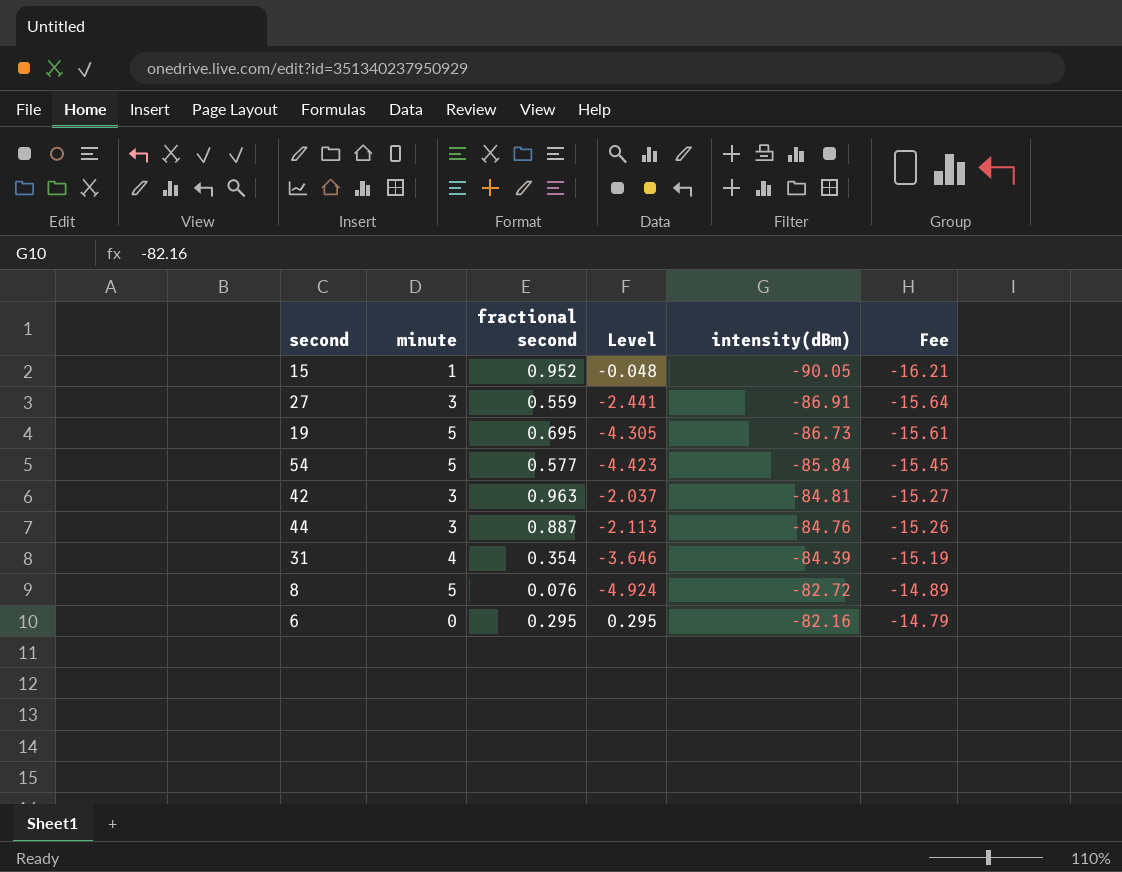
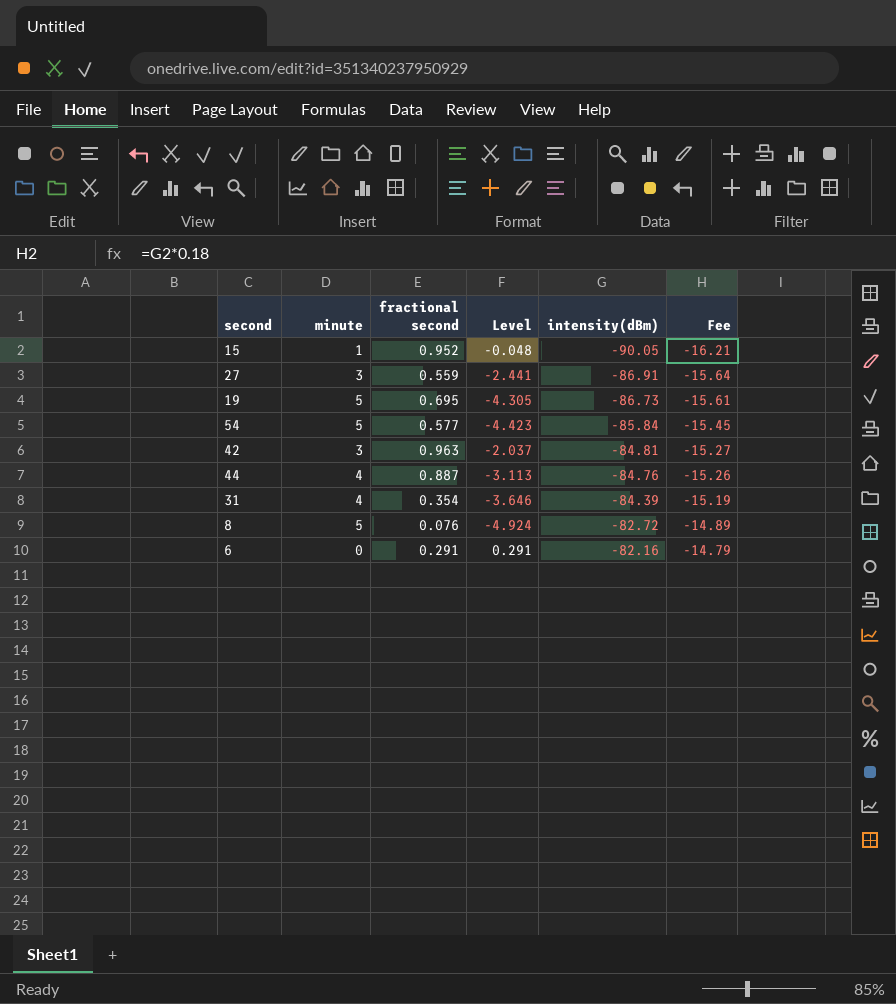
44 | minute: 3 -> 4
44 | Level: -2.113 -> -3.113
6 | fractional second: 0.295 -> 0.291
6 | Level: 0.295 -> 0.291

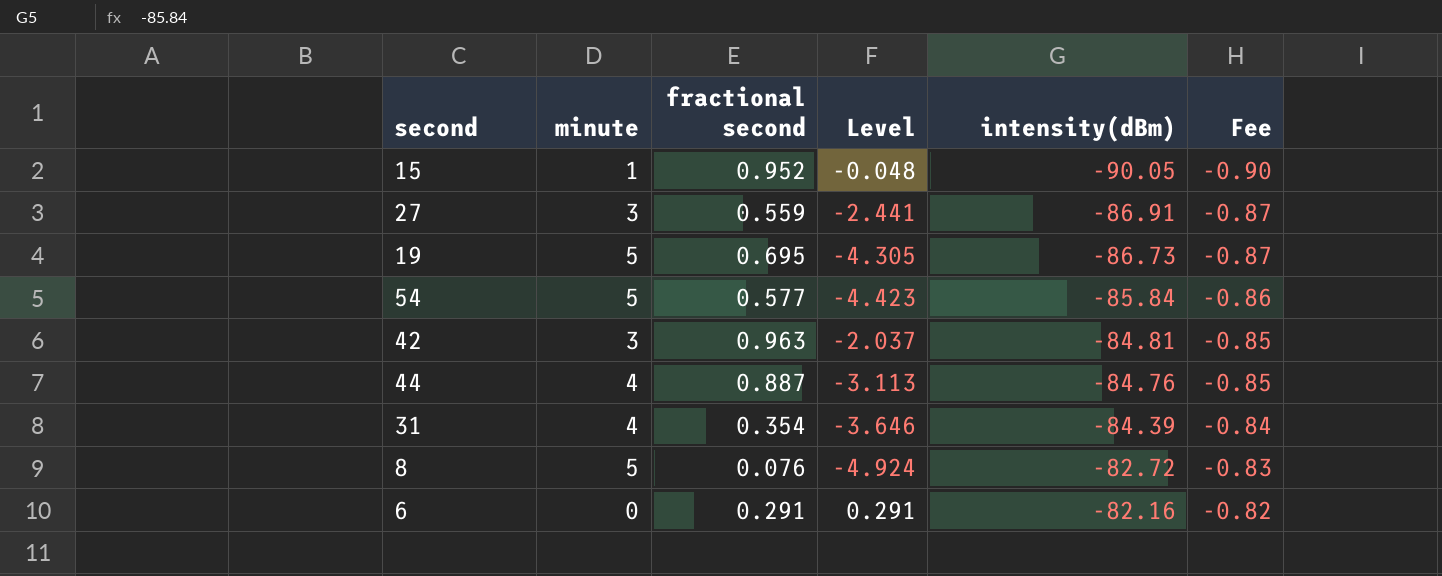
column Fee | formula: [intensity(dBm)] * 0.18 -> [intensity(dBm)] * 0.01

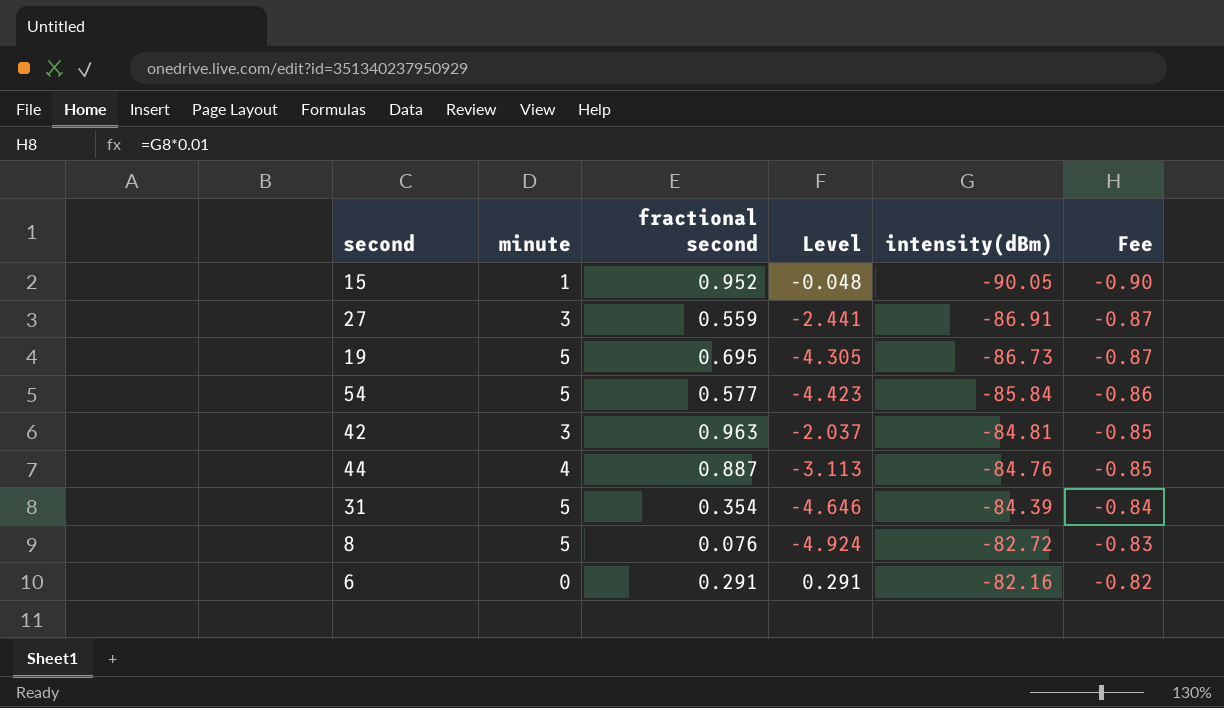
31 | minute: 4 -> 5
31 | Level: -3.646 -> -4.646

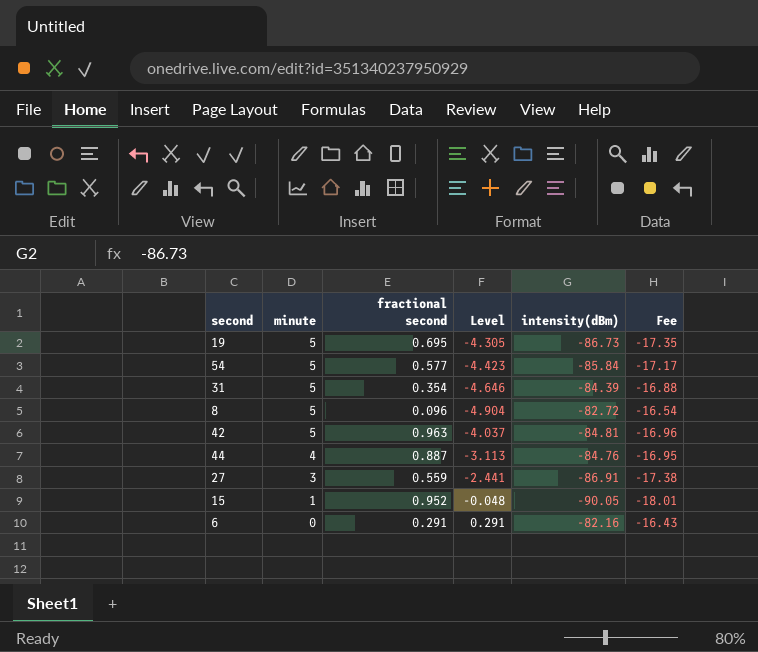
row order: intensity(dBm) ascending -> minute descending
column Fee | formula: [intensity(dBm)] * 0.01 -> [intensity(dBm)] * 0.2
8 | fractional second: 0.076 -> 0.096
8 | Level: -4.924 -> -4.904
42 | minute: 3 -> 5
42 | Level: -2.037 -> -4.037

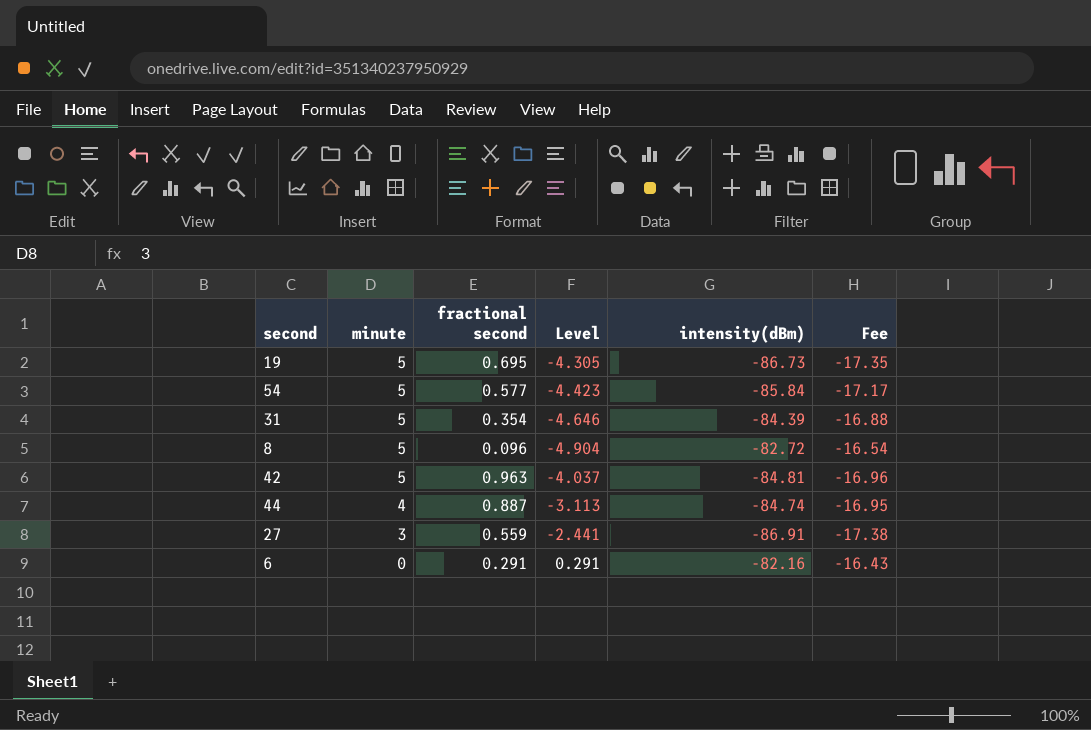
row 15: 1 | 0.952 | -0.048 | -90.05 | -18.01 -> none
44 | intensity(dBm): -84.76 -> -84.74

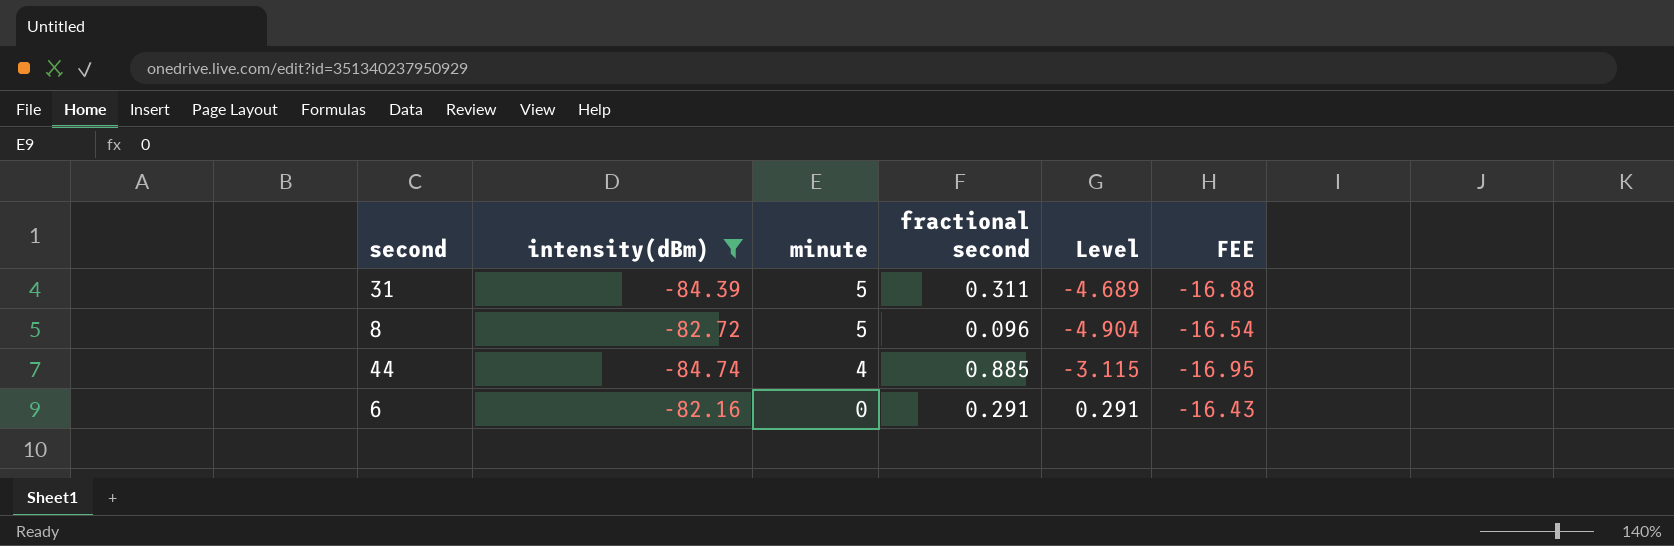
filter: none -> intensity(dBm) >= -84.74
column intensity(dBm) | position: 5 -> 2
column name: Fee -> FEE
31 | fractional second: 0.354 -> 0.311
31 | Level: -4.646 -> -4.689
44 | fractional second: 0.887 -> 0.885
44 | Level: -3.113 -> -3.115

